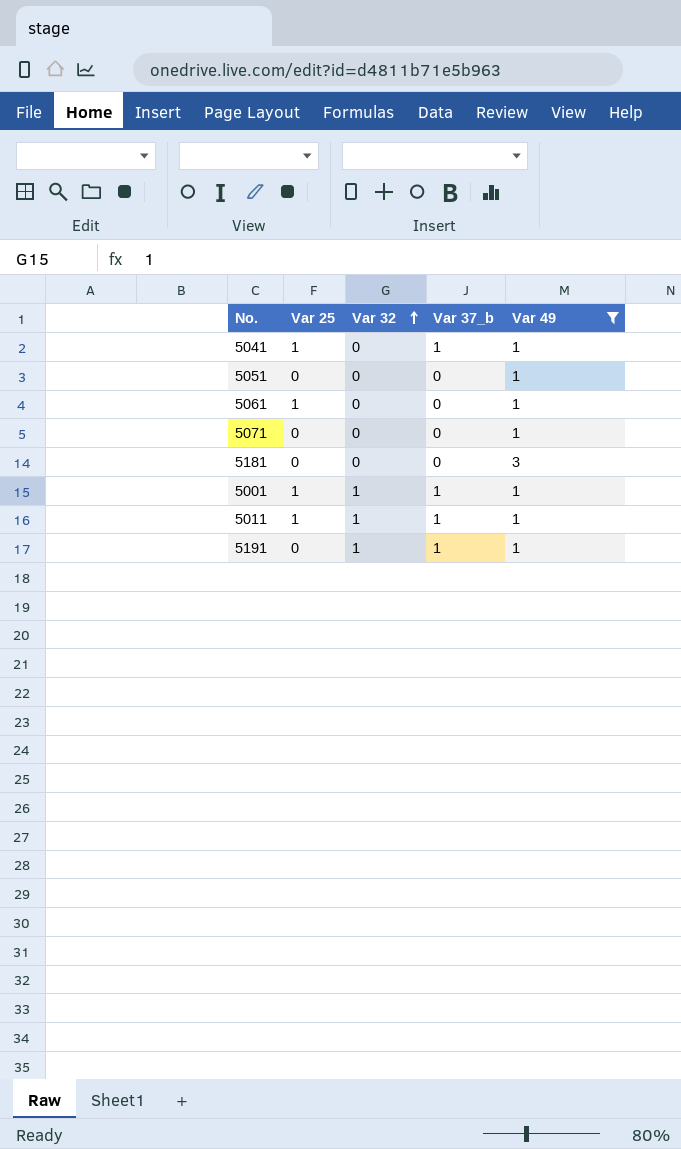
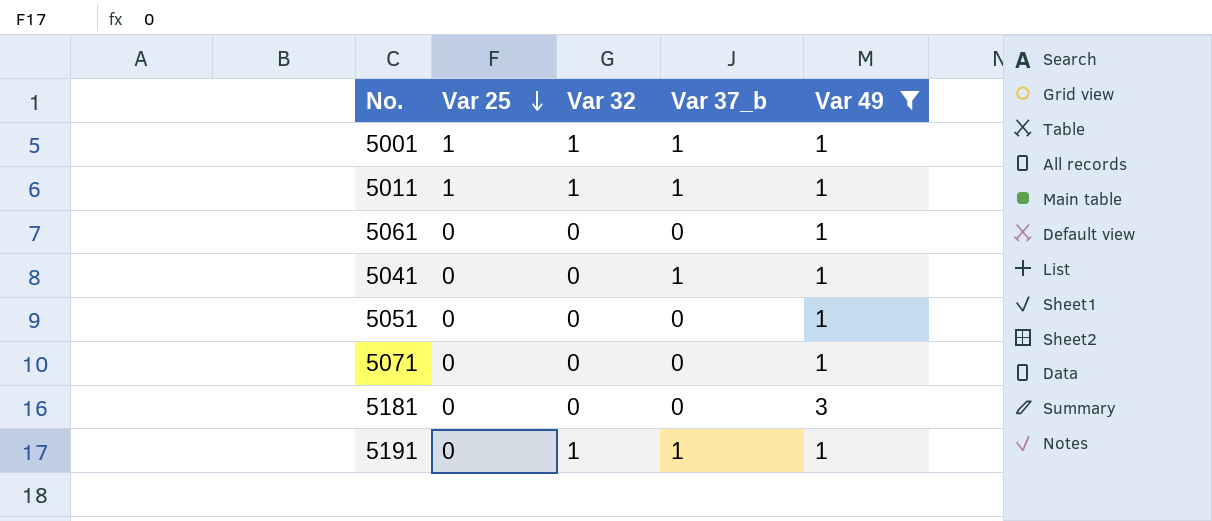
row order: Var 32 ascending -> Var 25 descending
5061 | Var 25: 1 -> 0
5041 | Var 25: 1 -> 0

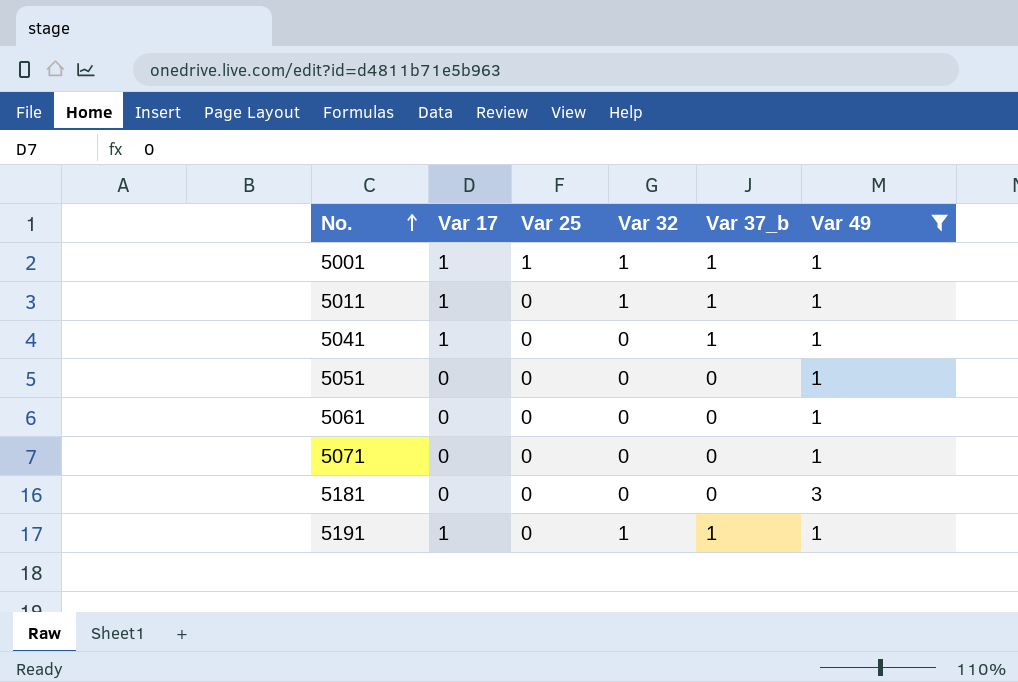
row order: Var 25 descending -> No. ascending
column Var 17 | position: none -> 2
5011 | Var 25: 1 -> 0

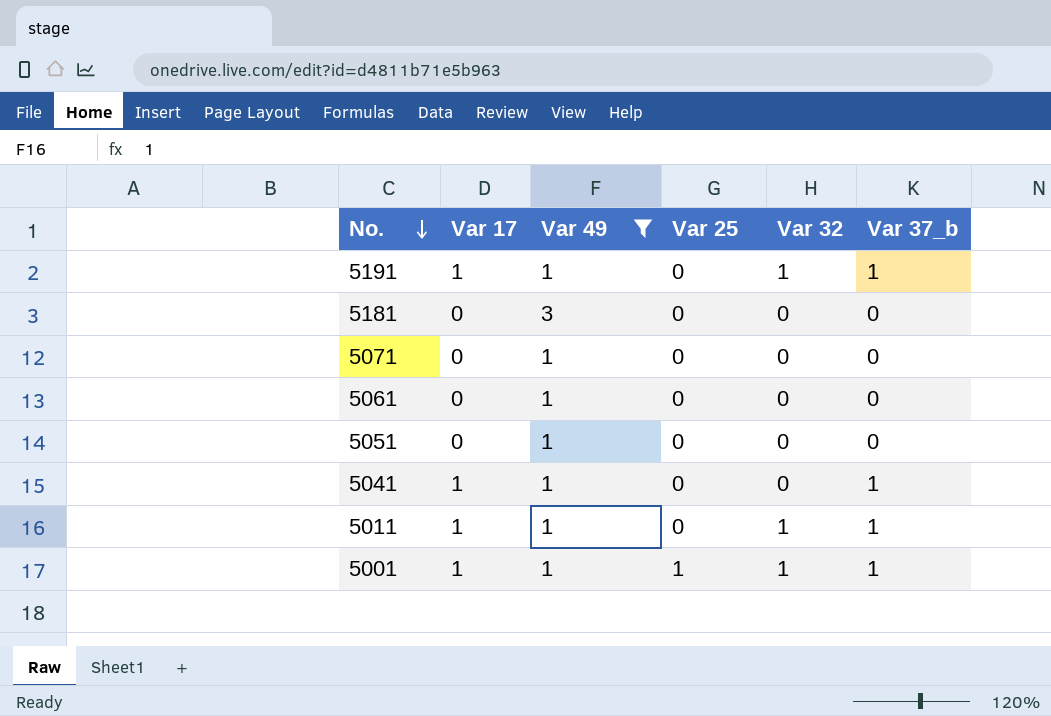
row order: No. ascending -> No. descending
column Var 49 | position: 6 -> 3

